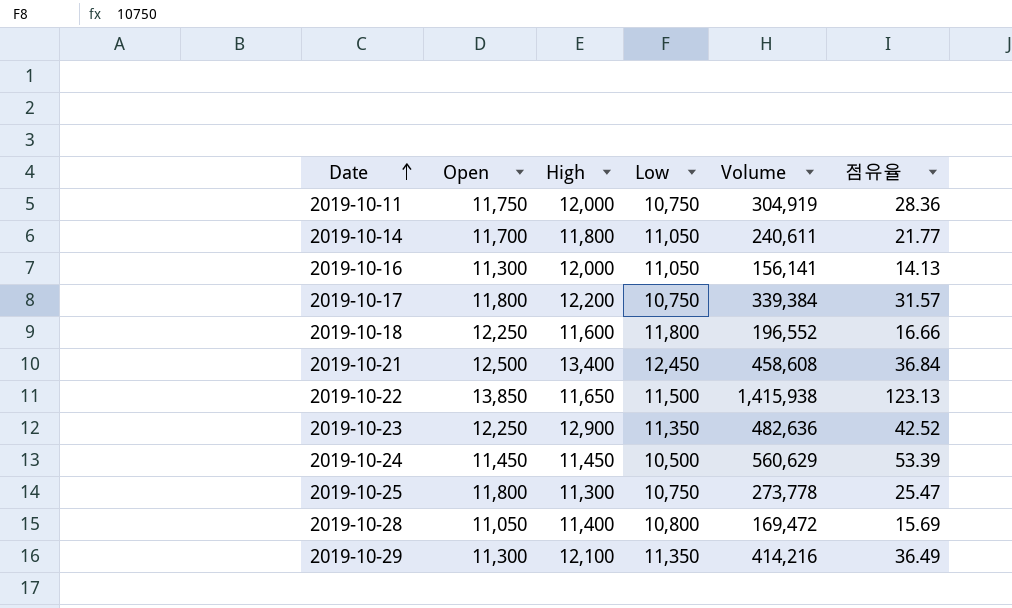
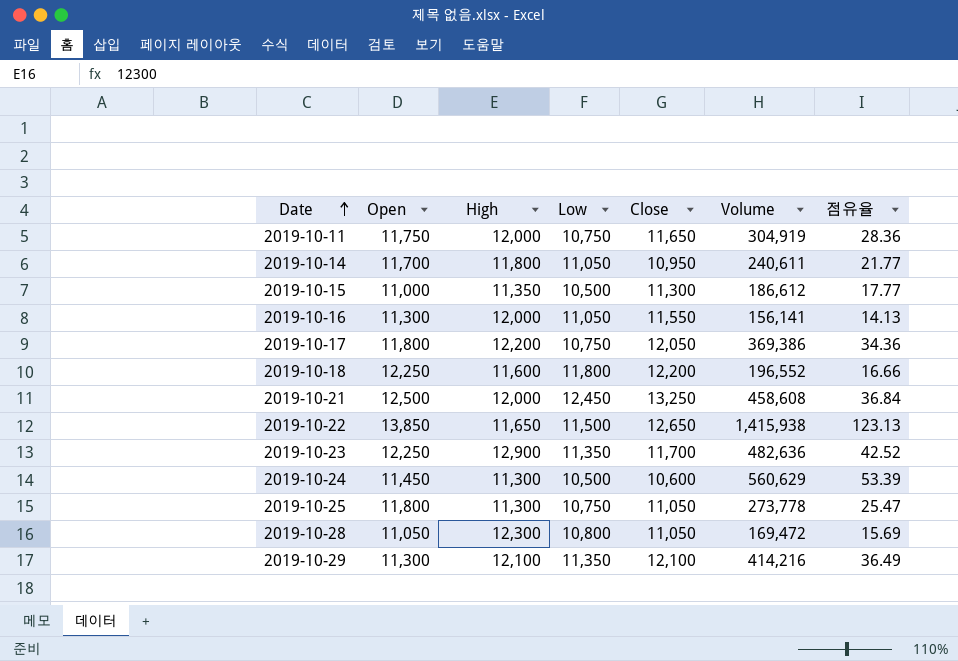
column Close | position: none -> 5
row 2019-10-15: none -> 11,000 | 11,350 | 10,500 | 11,300 | 186,612 | 17.77
2019-10-17 | Volume: 339,384 -> 369,386
2019-10-17 | 점유율: 31.57 -> 34.36
2019-10-21 | High: 13,400 -> 12,000
2019-10-24 | High: 11,450 -> 11,300
2019-10-28 | High: 11,400 -> 12,300

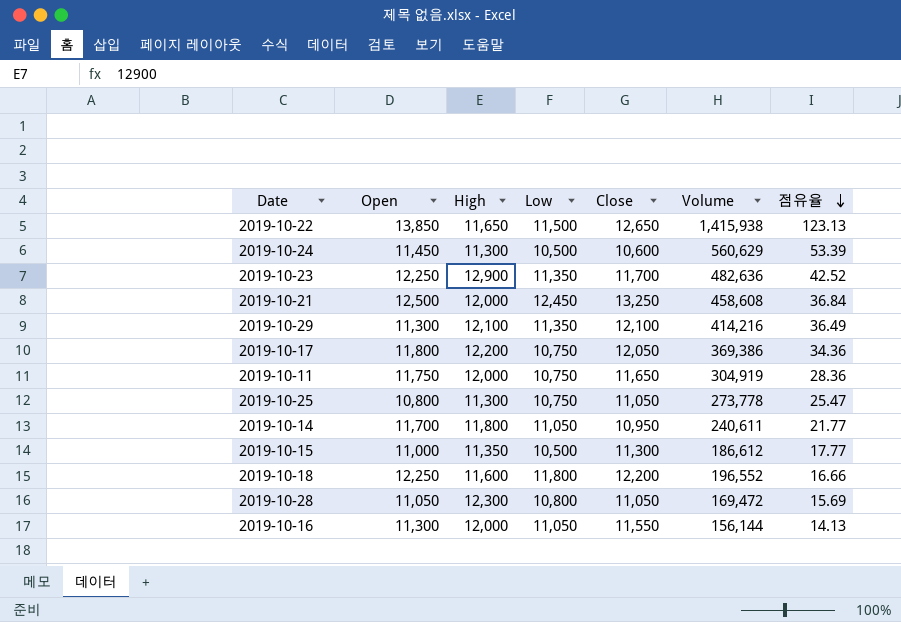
row order: Date ascending -> 점유율 descending
2019-10-25 | Open: 11,800 -> 10,800
2019-10-16 | Volume: 156,141 -> 156,144

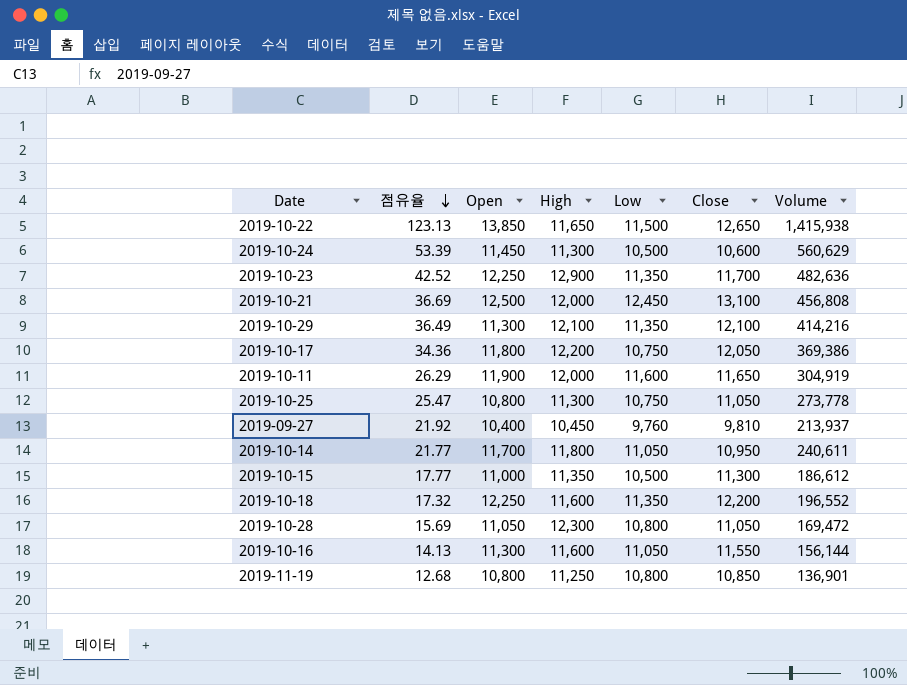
column 점유율 | position: 7 -> 2
2019-10-21 | 점유율: 36.84 -> 36.69
2019-10-21 | Close: 13,250 -> 13,100
2019-10-21 | Volume: 458,608 -> 456,808
2019-10-11 | 점유율: 28.36 -> 26.29
2019-10-11 | Open: 11,750 -> 11,900
2019-10-11 | Low: 10,750 -> 11,600
row 2019-09-27: none -> 21.92 | 10,400 | 10,450 | 9,760 | 9,810 | 213,937
2019-10-18 | 점유율: 16.66 -> 17.32
2019-10-18 | Low: 11,800 -> 11,350
2019-10-16 | High: 12,000 -> 11,600
row 2019-11-19: none -> 12.68 | 10,800 | 11,250 | 10,800 | 10,850 | 136,901

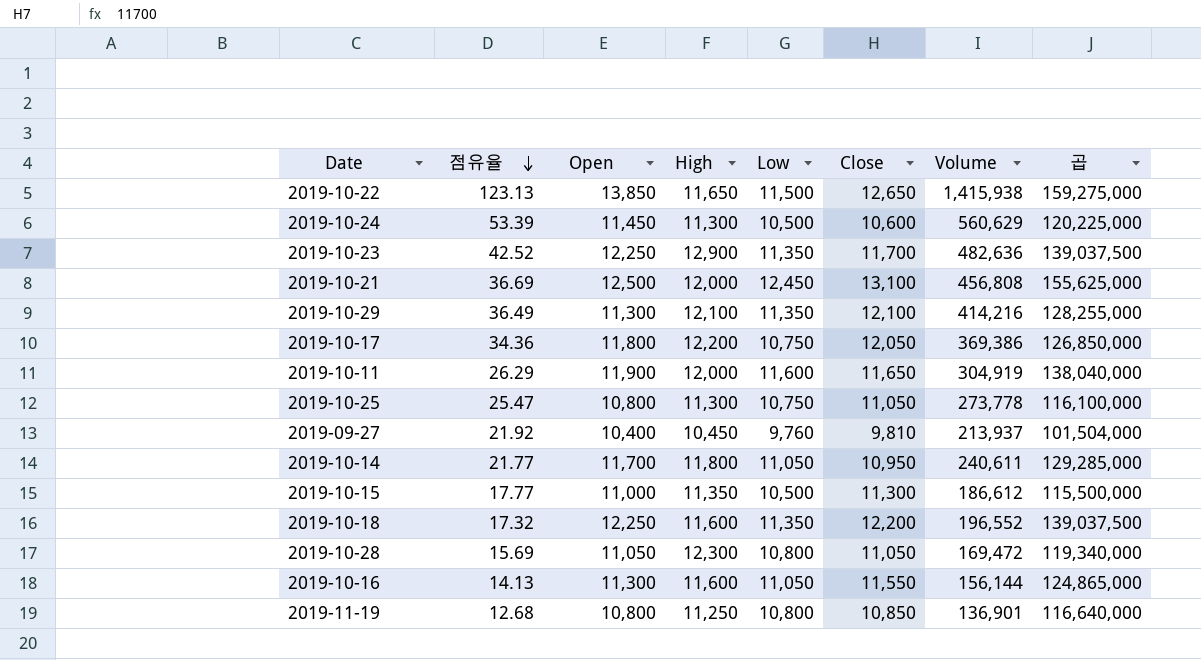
column 곱 | formula: none -> [Open] * [Low]

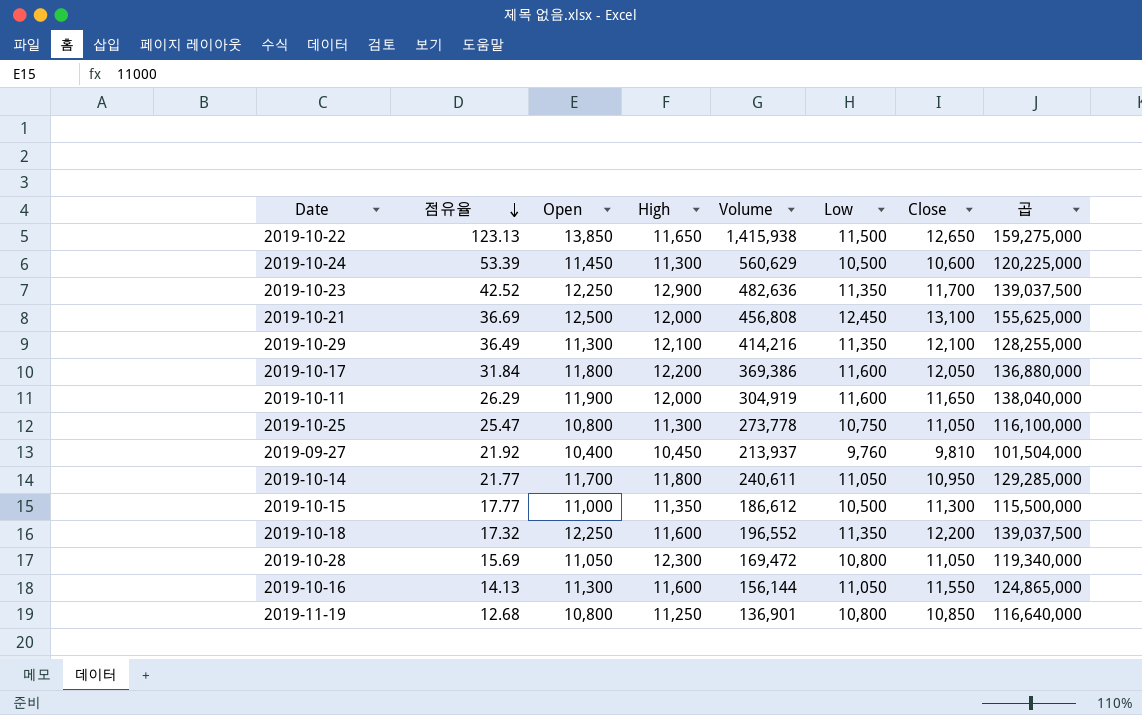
column Volume | position: 7 -> 5
2019-10-17 | 점유율: 34.36 -> 31.84
2019-10-17 | Low: 10,750 -> 11,600
2019-10-17 | 곱: 126,850,000 -> 136,880,000

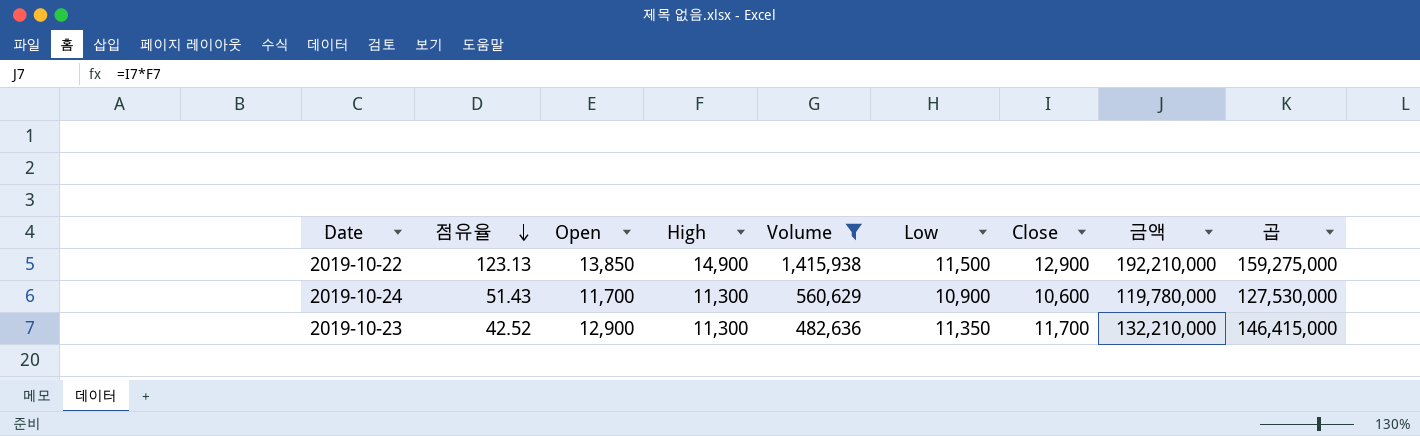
filter: none -> Volume >= 482,636
column 금액 | formula: none -> [High] * [Close]
2019-10-22 | High: 11,650 -> 14,900
2019-10-22 | Close: 12,650 -> 12,900
2019-10-24 | 점유율: 53.39 -> 51.43
2019-10-24 | Open: 11,450 -> 11,700
2019-10-24 | Low: 10,500 -> 10,900
2019-10-24 | 곱: 120,225,000 -> 127,530,000
2019-10-23 | Open: 12,250 -> 12,900
2019-10-23 | High: 12,900 -> 11,300
2019-10-23 | 곱: 139,037,500 -> 146,415,000

